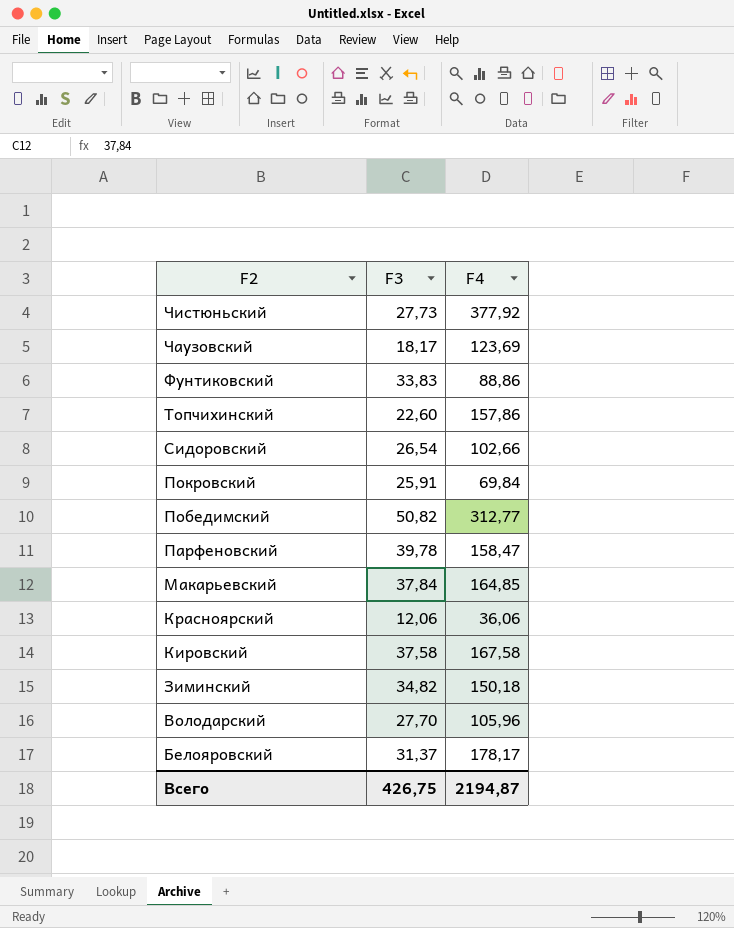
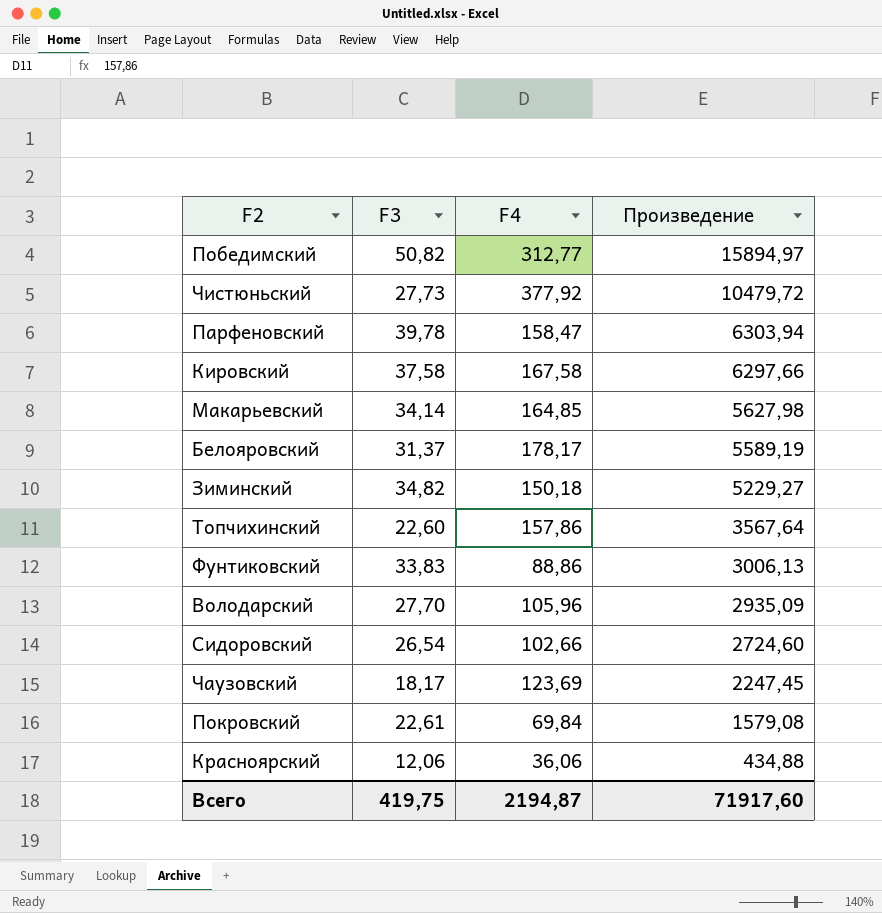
row order: F2 descending -> Произведение descending
column Произведение | formula: none -> [F3] * [F4]
Макарьевский | F3: 37,84 -> 34,14
Покровский | F3: 25,91 -> 22,61
Всего | F3: 426,75 -> 419,75

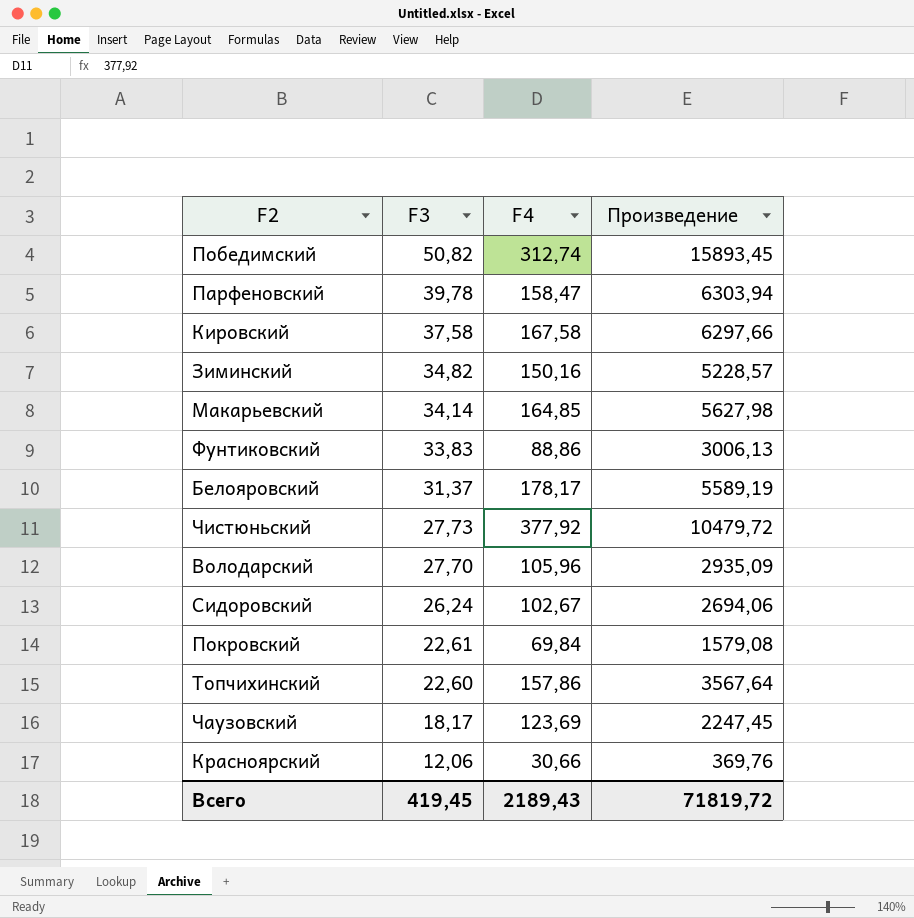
row order: Произведение descending -> F3 descending
Победимский | F4: 312,77 -> 312,74
Победимский | Произведение: 15894,97 -> 15893,45
Зиминский | F4: 150,18 -> 150,16
Зиминский | Произведение: 5229,27 -> 5228,57
Сидоровский | F3: 26,54 -> 26,24
Сидоровский | F4: 102,66 -> 102,67
Сидоровский | Произведение: 2724,60 -> 2694,06
Красноярский | F4: 36,06 -> 30,66
Красноярский | Произведение: 434,88 -> 369,76
Всего | F3: 419,75 -> 419,45
Всего | F4: 2194,87 -> 2189,43
Всего | Произведение: 71917,60 -> 71819,72

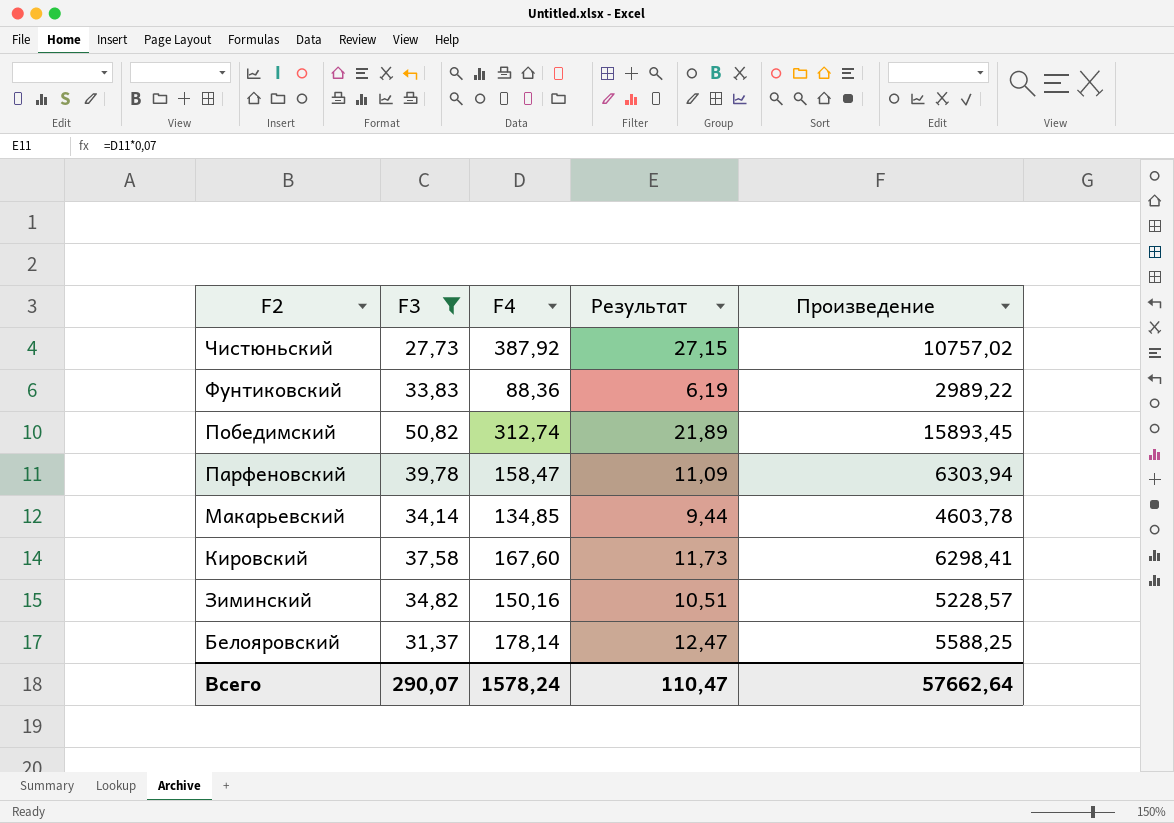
filter: none -> F3 >= 27,73
row order: F3 descending -> F2 descending
column Результат | formula: none -> [F4] * 0,07
Чистюньский | F4: 377,92 -> 387,92
Чистюньский | Произведение: 10479,72 -> 10757,02
Фунтиковский | F4: 88,86 -> 88,36
Фунтиковский | Произведение: 3006,13 -> 2989,22
Макарьевский | F4: 164,85 -> 134,85
Макарьевский | Произведение: 5627,98 -> 4603,78
Кировский | F4: 167,58 -> 167,60
Кировский | Произведение: 6297,66 -> 6298,41
Белояровский | F4: 178,17 -> 178,14
Белояровский | Произведение: 5589,19 -> 5588,25
Всего | F3: 419,45 -> 290,07
Всего | F4: 2189,43 -> 1578,24
Всего | Произведение: 71819,72 -> 57662,64

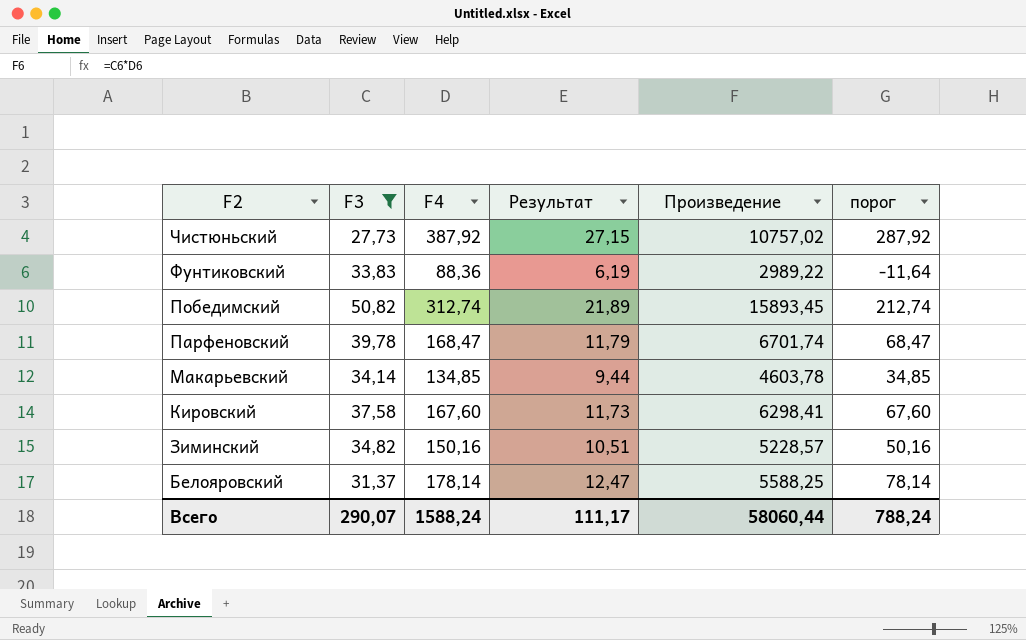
column порог | formula: none -> [F4] - 100
Парфеновский | F4: 158,47 -> 168,47
Парфеновский | Результат: 11,09 -> 11,79
Парфеновский | Произведение: 6303,94 -> 6701,74
Всего | F4: 1578,24 -> 1588,24
Всего | Результат: 110,47 -> 111,17
Всего | Произведение: 57662,64 -> 58060,44

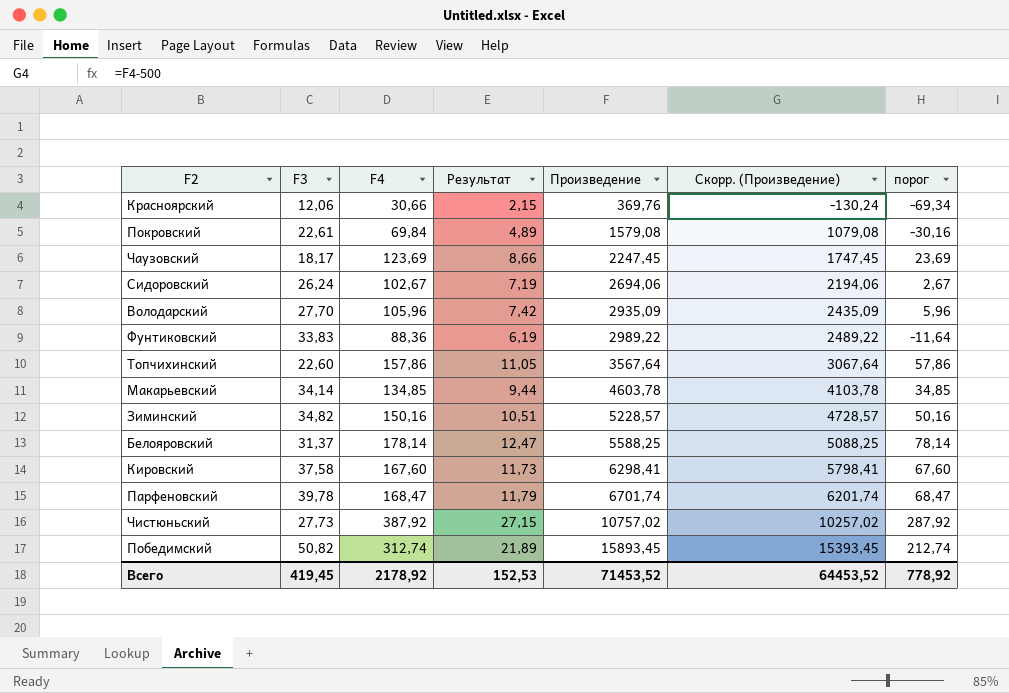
filter: F3 >= 27,73 -> none
row order: F2 descending -> Произведение ascending
column Скорр. (Произведение) | formula: none -> [Произведение] - 500
Всего | F3: 290,07 -> 419,45
Всего | F4: 1588,24 -> 2178,92
Всего | Результат: 111,17 -> 152,53
Всего | Произведение: 58060,44 -> 71453,52
Всего | порог: 788,24 -> 778,92

